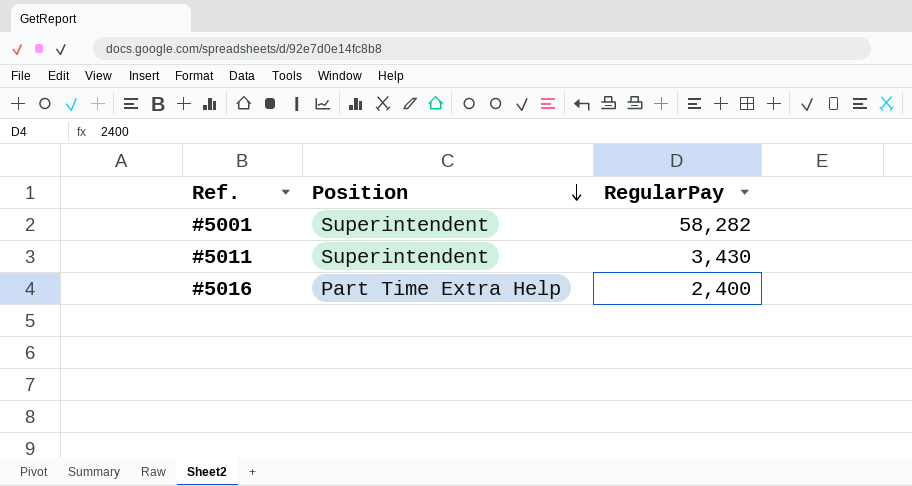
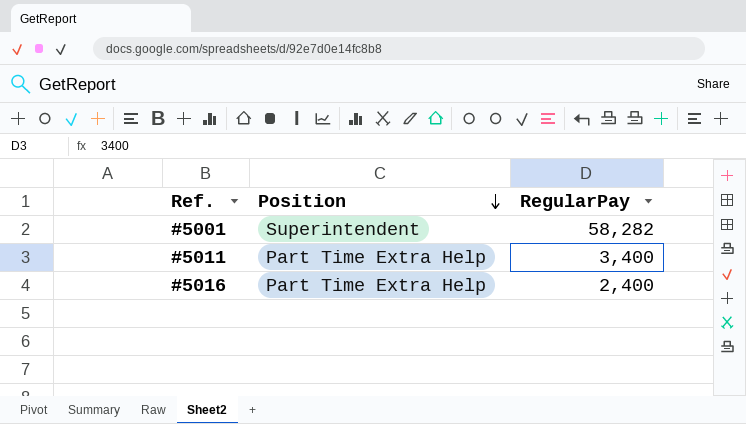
#5011 | Position: Superintendent -> Part Time Extra Help
#5011 | RegularPay: 3,430 -> 3,400

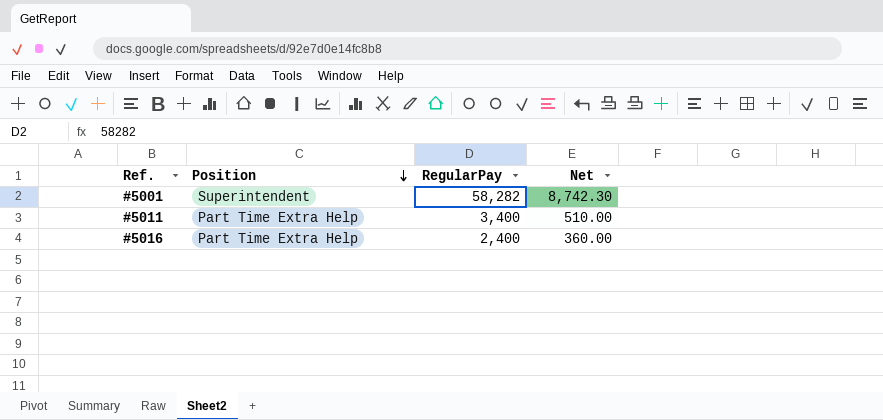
column Net | formula: none -> [RegularPay] * 0.15

